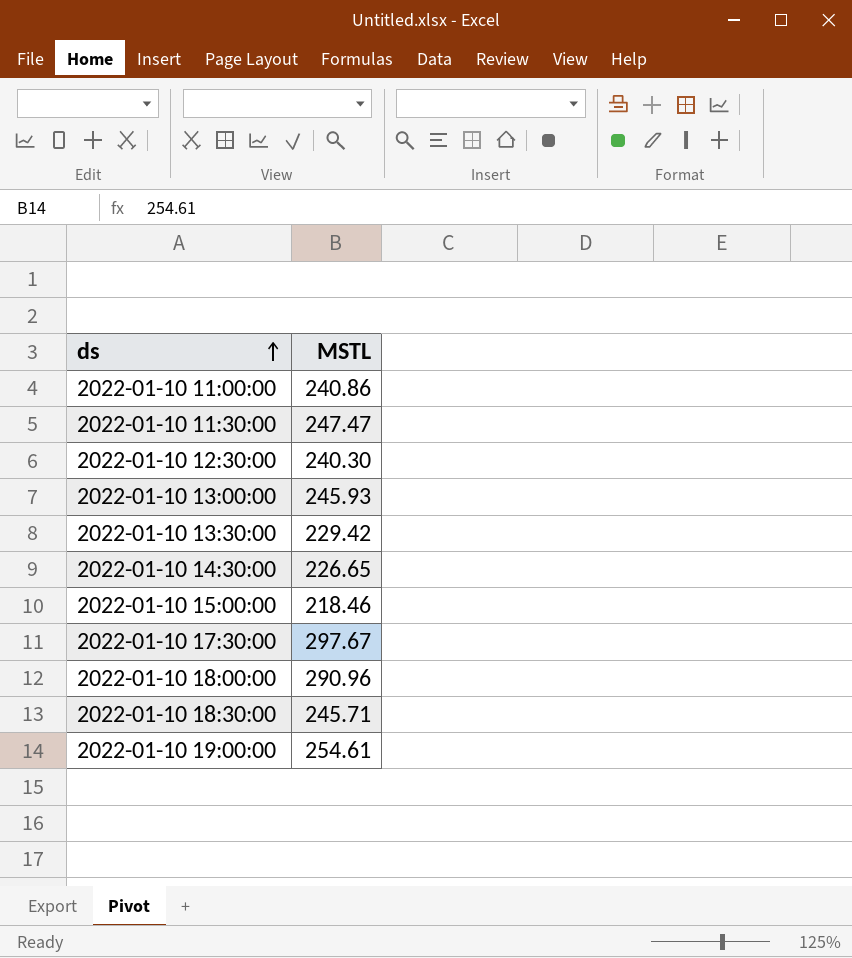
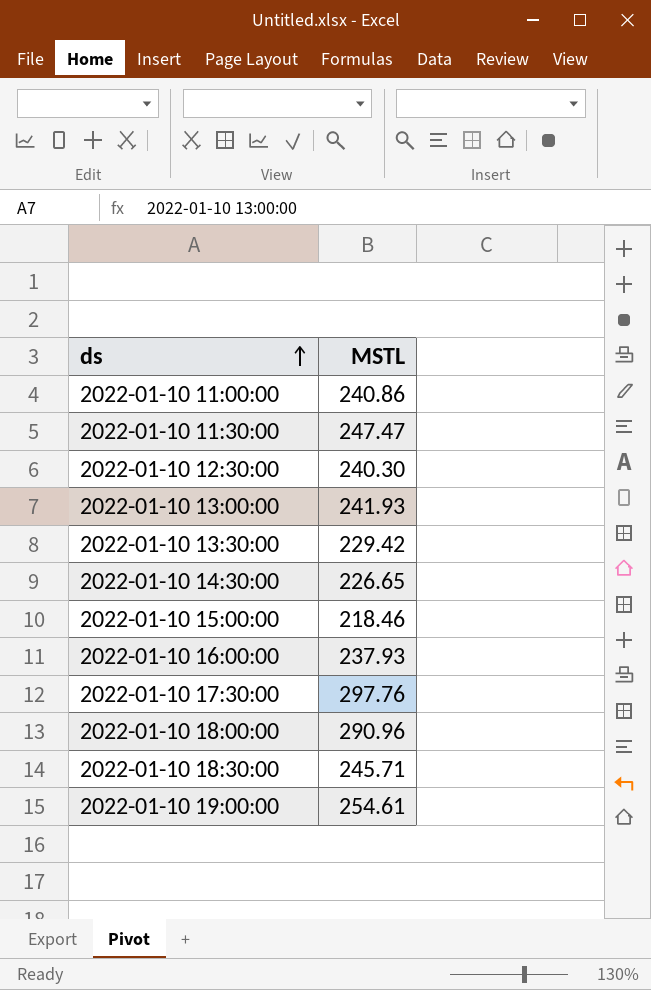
2022-01-10 13:00:00 | MSTL: 245.93 -> 241.93
row 2022-01-10 16:00:00: none -> 237.93
2022-01-10 17:30:00 | MSTL: 297.67 -> 297.76

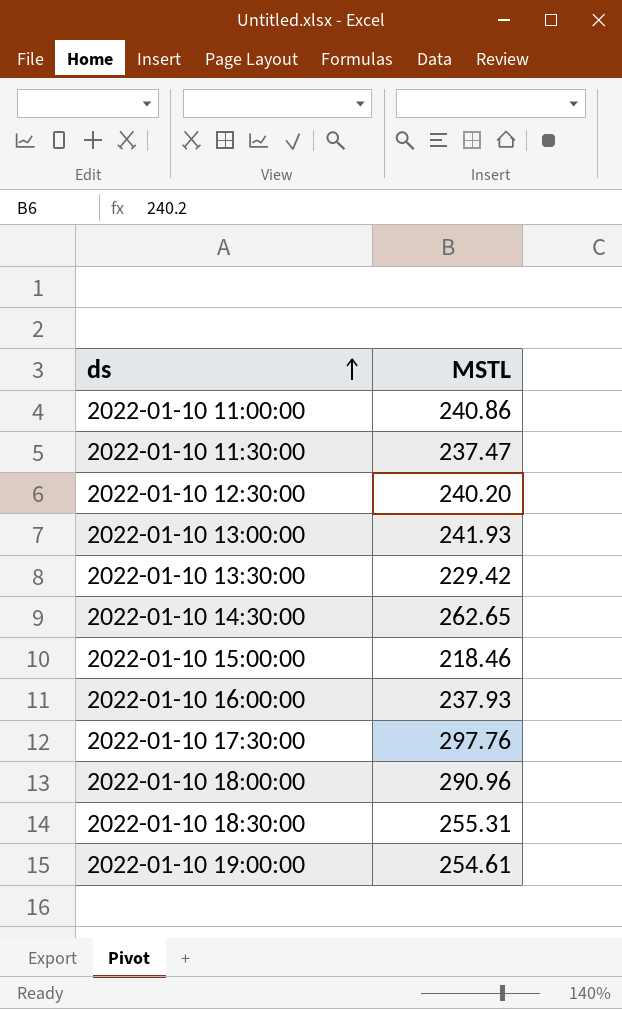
2022-01-10 11:30:00 | MSTL: 247.47 -> 237.47
2022-01-10 12:30:00 | MSTL: 240.30 -> 240.20
2022-01-10 14:30:00 | MSTL: 226.65 -> 262.65
2022-01-10 18:30:00 | MSTL: 245.71 -> 255.31

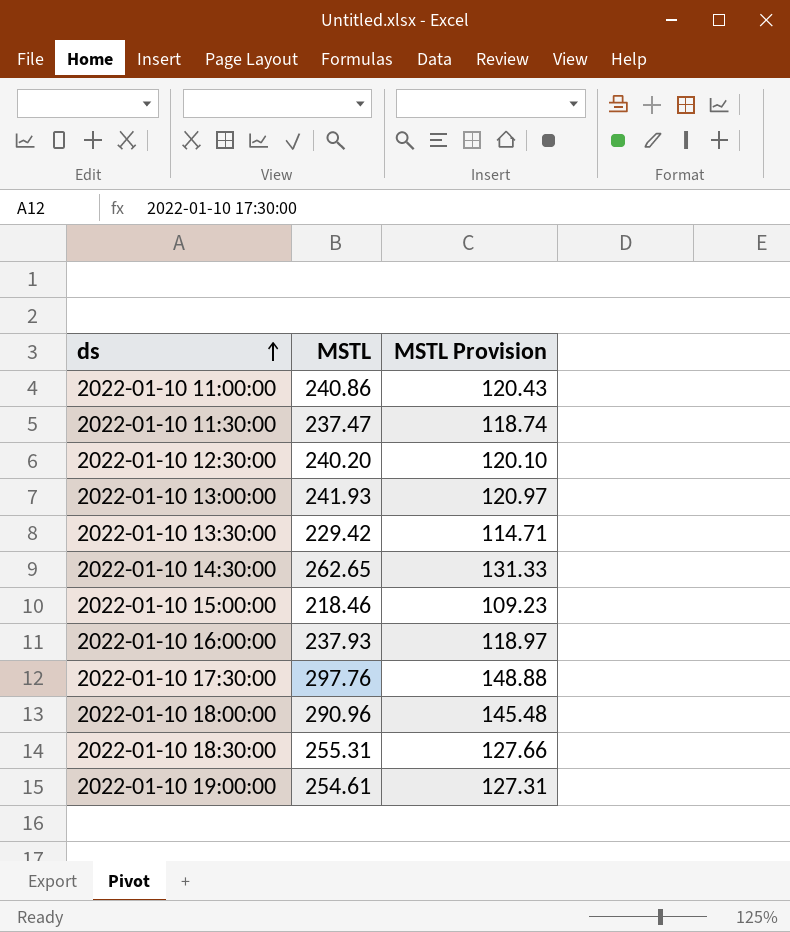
column MSTL Provision | formula: none -> [MSTL] * 0.5

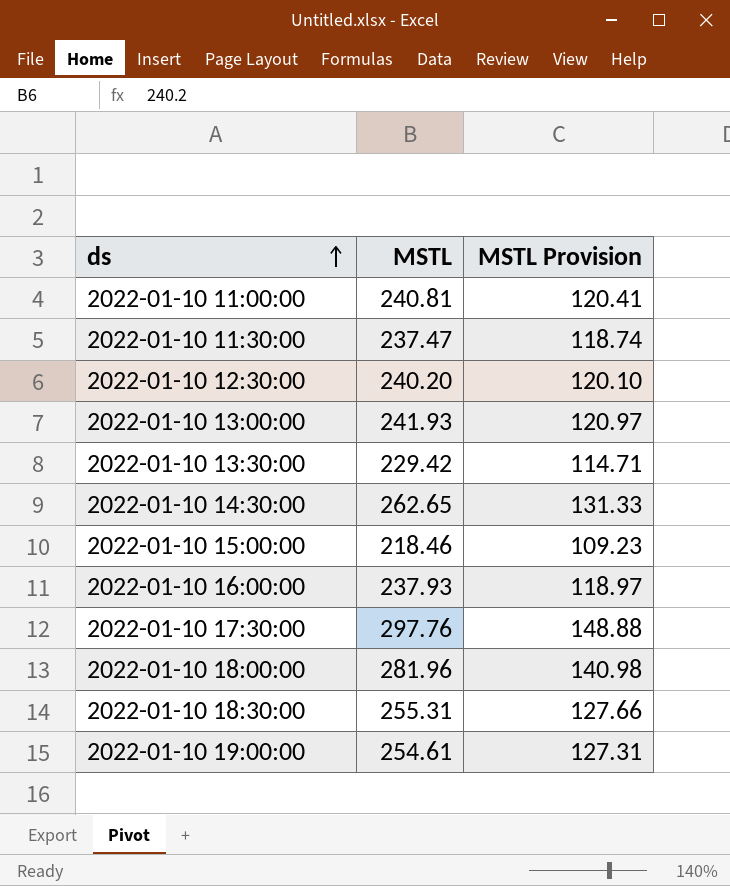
2022-01-10 11:00:00 | MSTL: 240.86 -> 240.81
2022-01-10 11:00:00 | MSTL Provision: 120.43 -> 120.41
2022-01-10 18:00:00 | MSTL: 290.96 -> 281.96
2022-01-10 18:00:00 | MSTL Provision: 145.48 -> 140.98

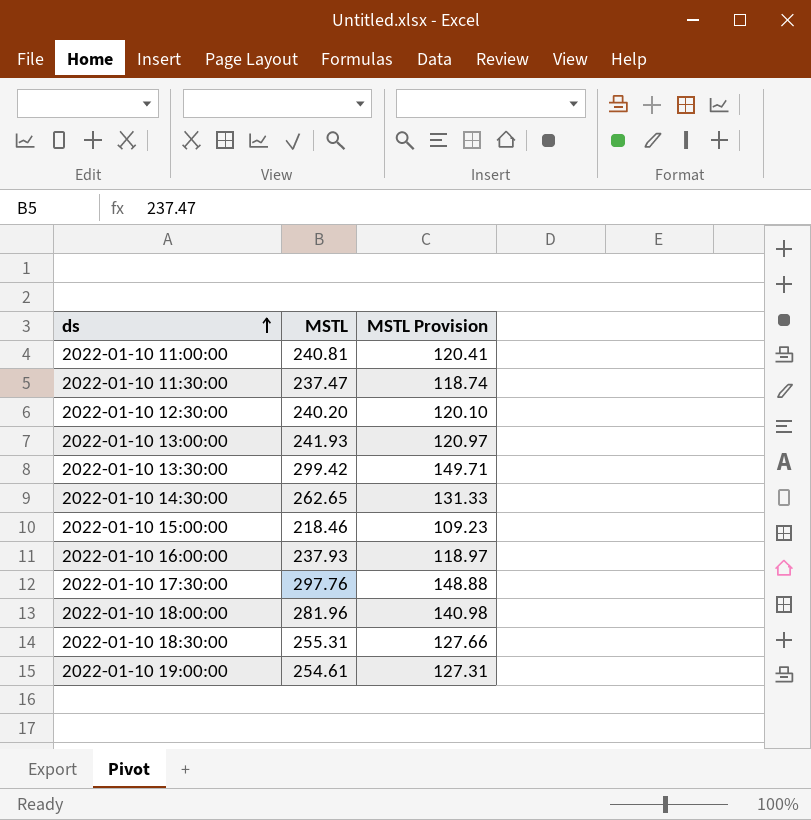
2022-01-10 13:30:00 | MSTL: 229.42 -> 299.42
2022-01-10 13:30:00 | MSTL Provision: 114.71 -> 149.71

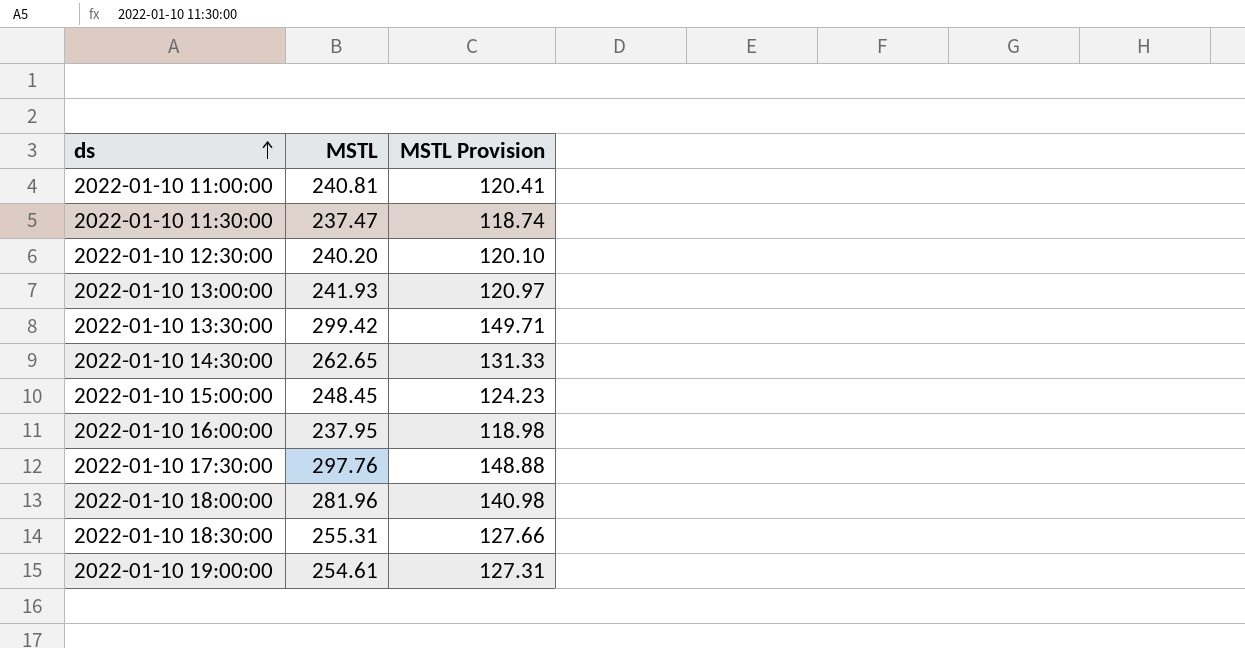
2022-01-10 15:00:00 | MSTL: 218.46 -> 248.45
2022-01-10 15:00:00 | MSTL Provision: 109.23 -> 124.23
2022-01-10 16:00:00 | MSTL: 237.93 -> 237.95
2022-01-10 16:00:00 | MSTL Provision: 118.97 -> 118.98

